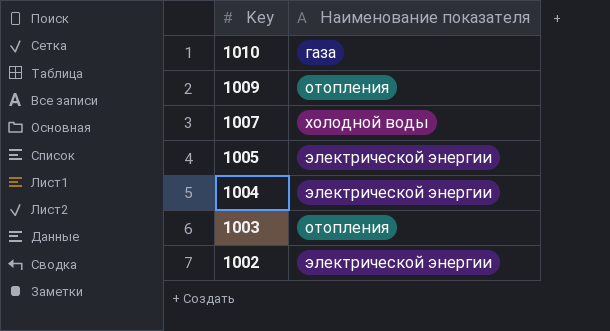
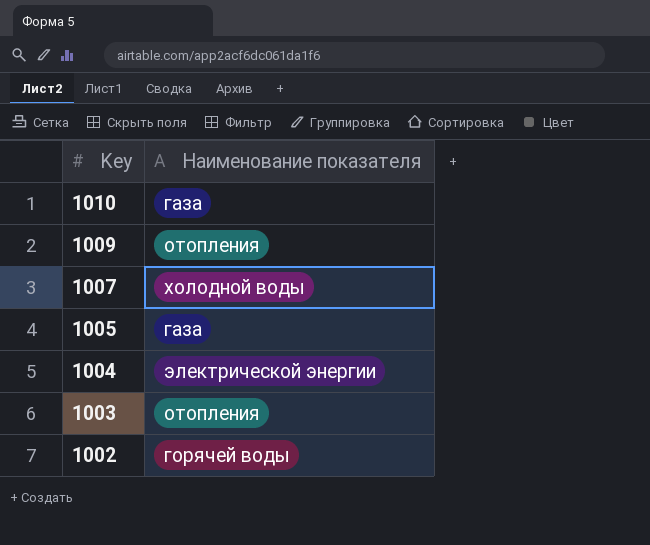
1005 | Наименование показателя: электрической энергии -> газа
1002 | Наименование показателя: электрической энергии -> горячей воды

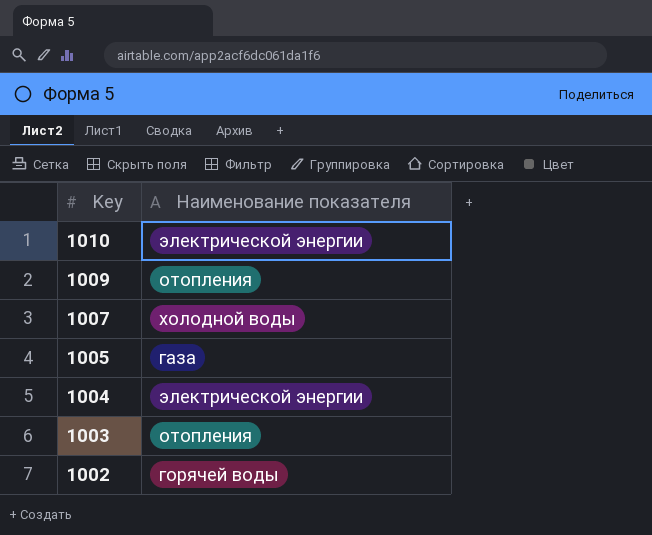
1010 | Наименование показателя: газа -> электрической энергии

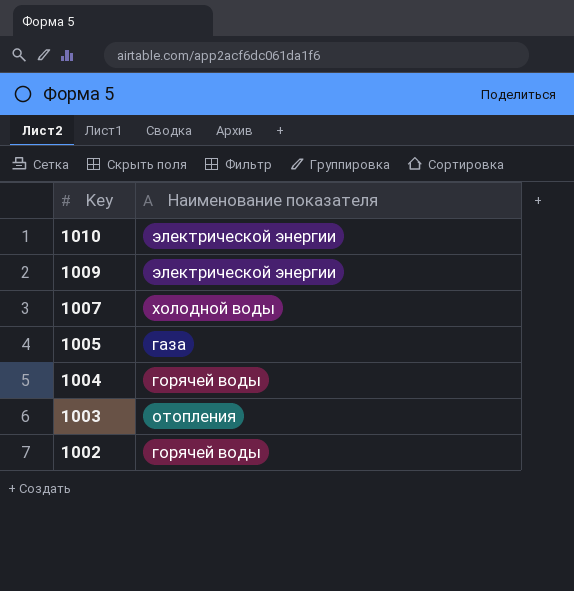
1009 | Наименование показателя: отопления -> электрической энергии
1004 | Наименование показателя: электрической энергии -> горячей воды

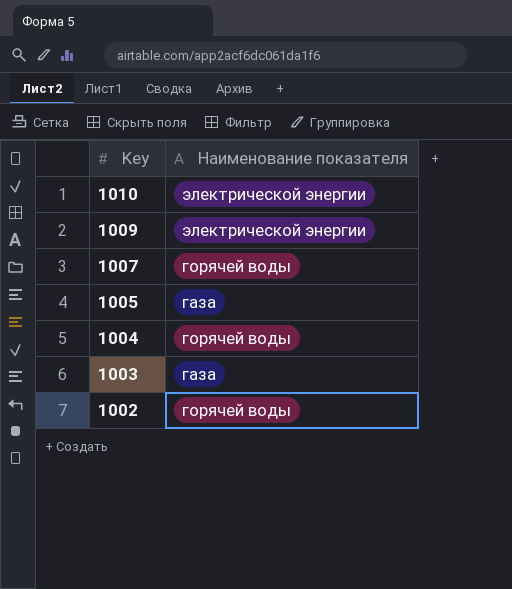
1007 | Наименование показателя: холодной воды -> горячей воды
1003 | Наименование показателя: отопления -> газа

